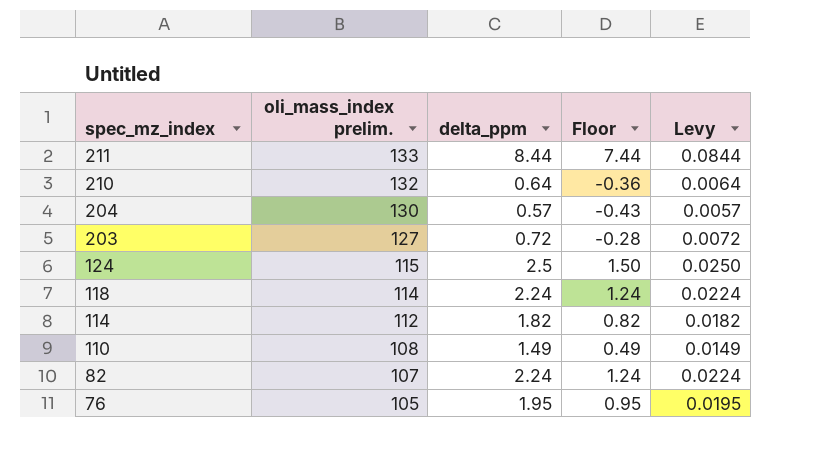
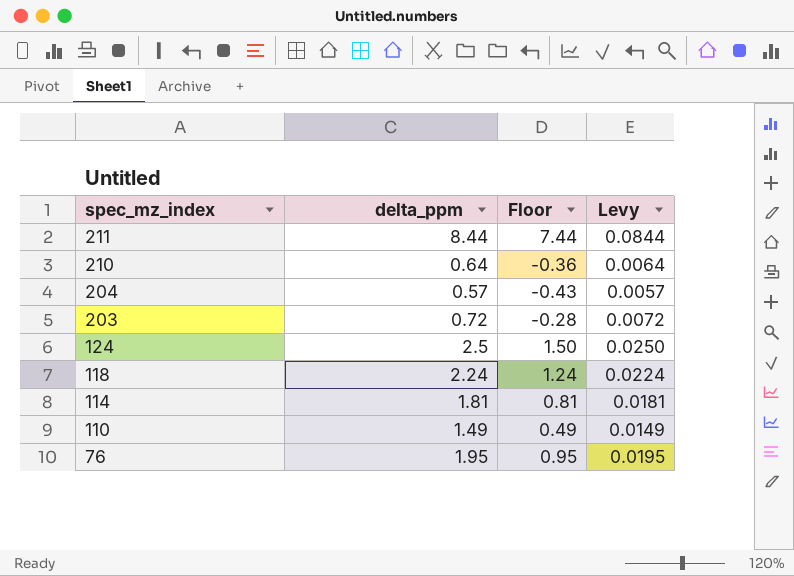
column oli_mass_index prelim. | position: 2 -> none
row 82: 107 | 2.24 | 1.24 | 0.0224 -> none
114 | delta_ppm: 1.82 -> 1.81
114 | Floor: 0.82 -> 0.81
114 | Levy: 0.0182 -> 0.0181

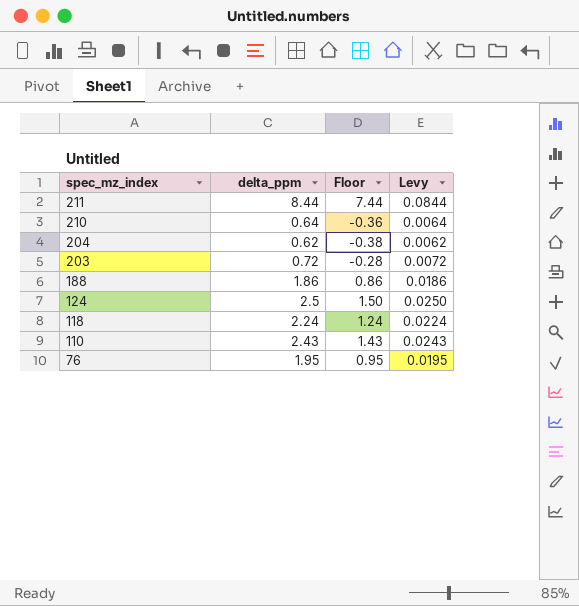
row 114: 1.81 | 0.81 | 0.0181 -> none
204 | delta_ppm: 0.57 -> 0.62
204 | Floor: -0.43 -> -0.38
204 | Levy: 0.0057 -> 0.0062
row 188: none -> 1.86 | 0.86 | 0.0186
110 | delta_ppm: 1.49 -> 2.43
110 | Floor: 0.49 -> 1.43
110 | Levy: 0.0149 -> 0.0243

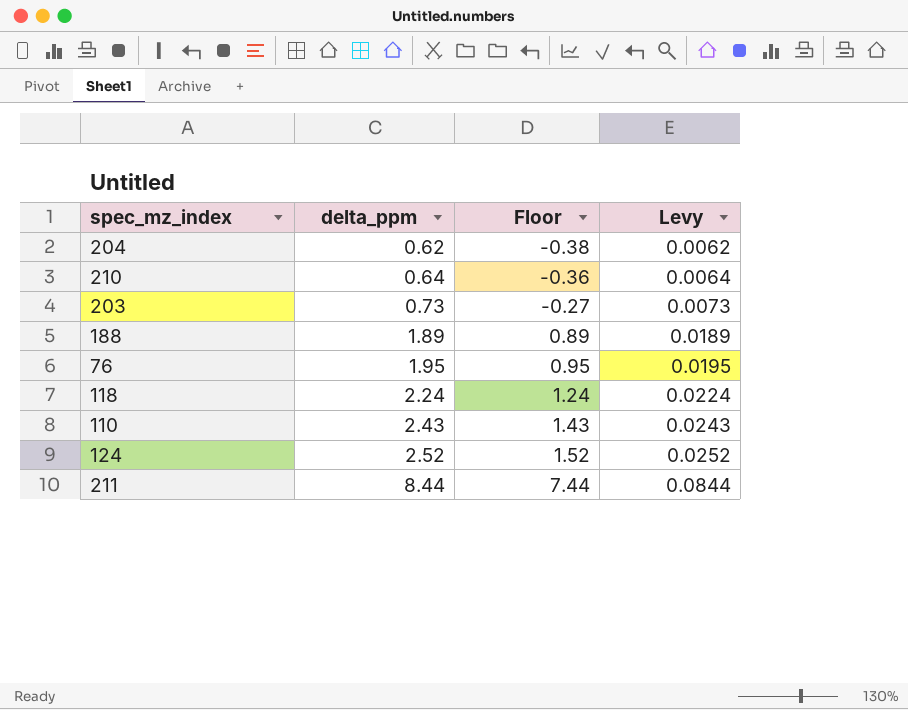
row order: spec_mz_index descending -> delta_ppm ascending
203 | delta_ppm: 0.72 -> 0.73
203 | Floor: -0.28 -> -0.27
203 | Levy: 0.0072 -> 0.0073
188 | delta_ppm: 1.86 -> 1.89
188 | Floor: 0.86 -> 0.89
188 | Levy: 0.0186 -> 0.0189
124 | delta_ppm: 2.5 -> 2.52
124 | Floor: 1.50 -> 1.52
124 | Levy: 0.0250 -> 0.0252

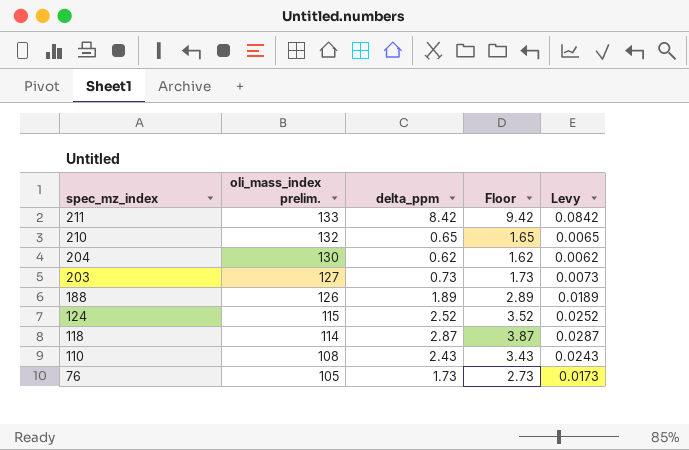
row order: delta_ppm ascending -> spec_mz_index descending
column oli_mass_index prelim. | position: none -> 2
column Floor | formula: [delta_ppm] - 1 -> [delta_ppm] + 1
211 | delta_ppm: 8.44 -> 8.42
211 | Levy: 0.0844 -> 0.0842
210 | delta_ppm: 0.64 -> 0.65
210 | Levy: 0.0064 -> 0.0065
118 | delta_ppm: 2.24 -> 2.87
118 | Levy: 0.0224 -> 0.0287
76 | delta_ppm: 1.95 -> 1.73
76 | Levy: 0.0195 -> 0.0173

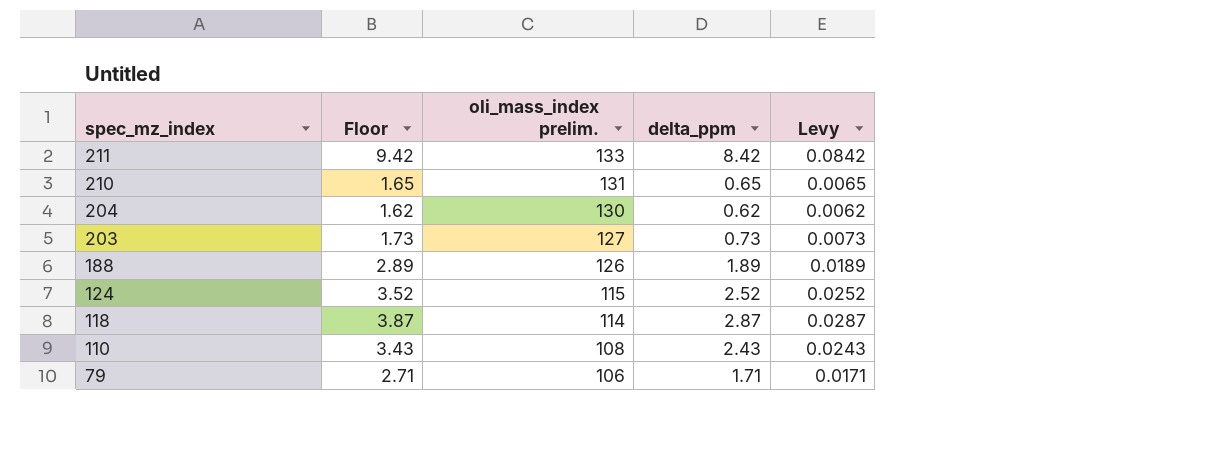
column Floor | position: 4 -> 2
row 76: 105 | 1.73 | 2.73 | 0.0173 -> none
210 | oli_mass_index prelim.: 132 -> 131
row 79: none -> 2.71 | 106 | 1.71 | 0.0171

